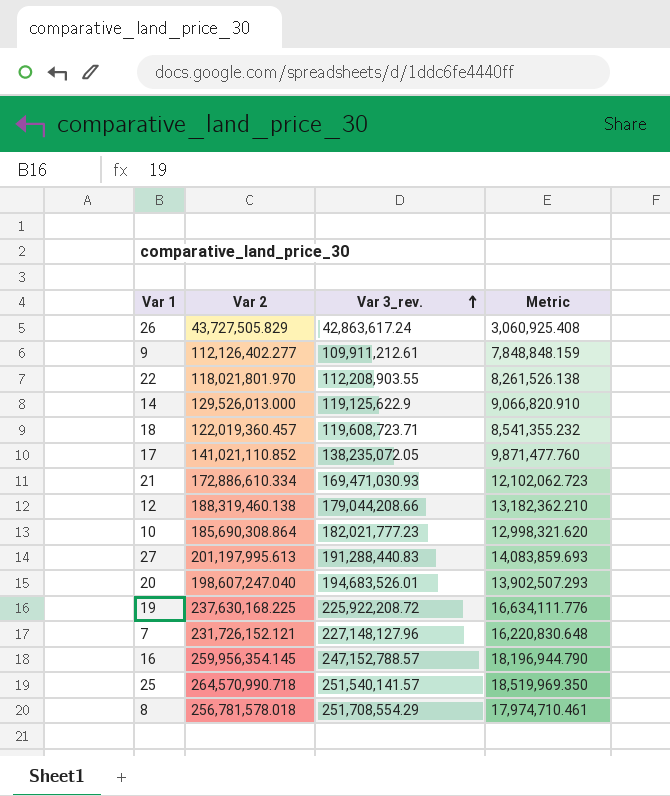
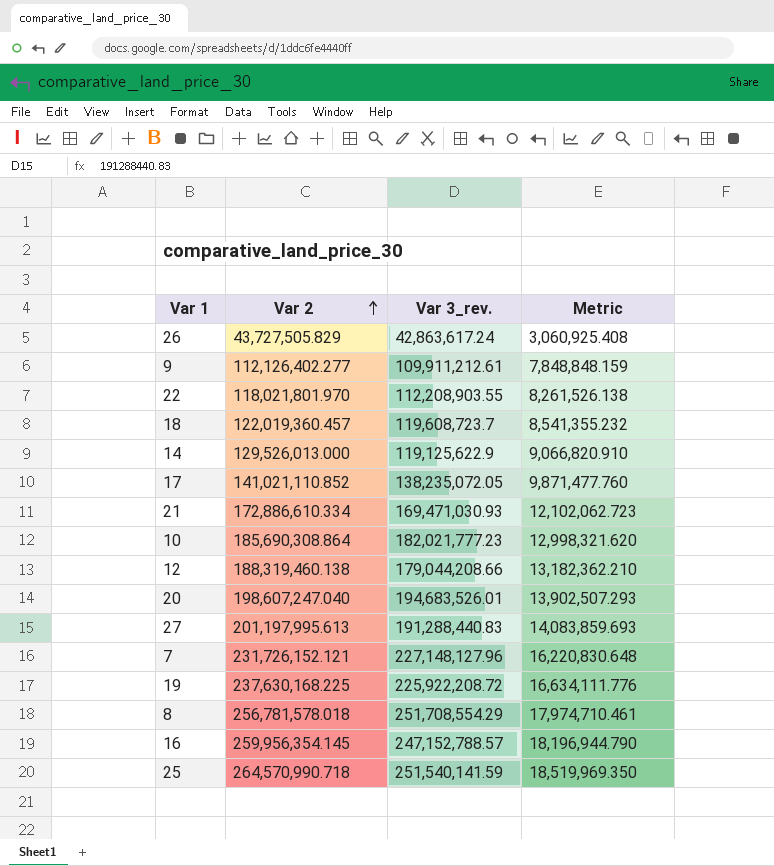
row order: Var 3_rev. ascending -> Var 2 ascending
18 | Var 3_rev.: 119,608,723.71 -> 119,608,723.7
25 | Var 3_rev.: 251,540,141.57 -> 251,540,141.59

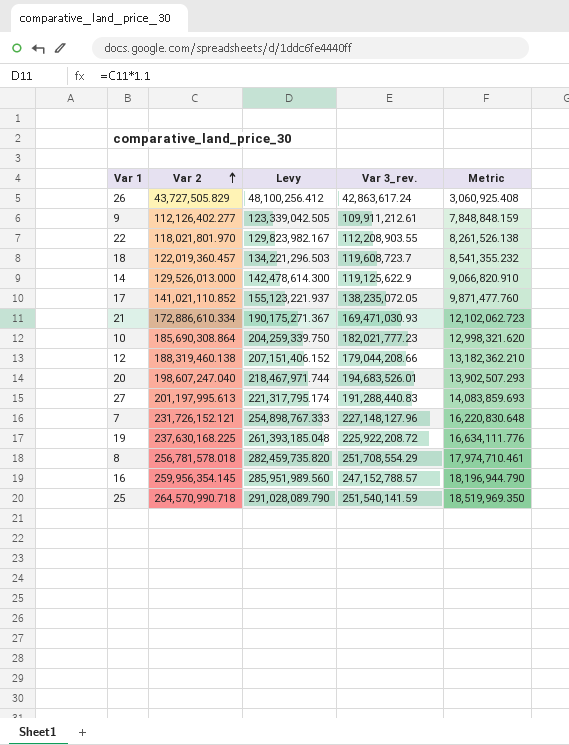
column Levy | formula: none -> [Var 2] * 1.1

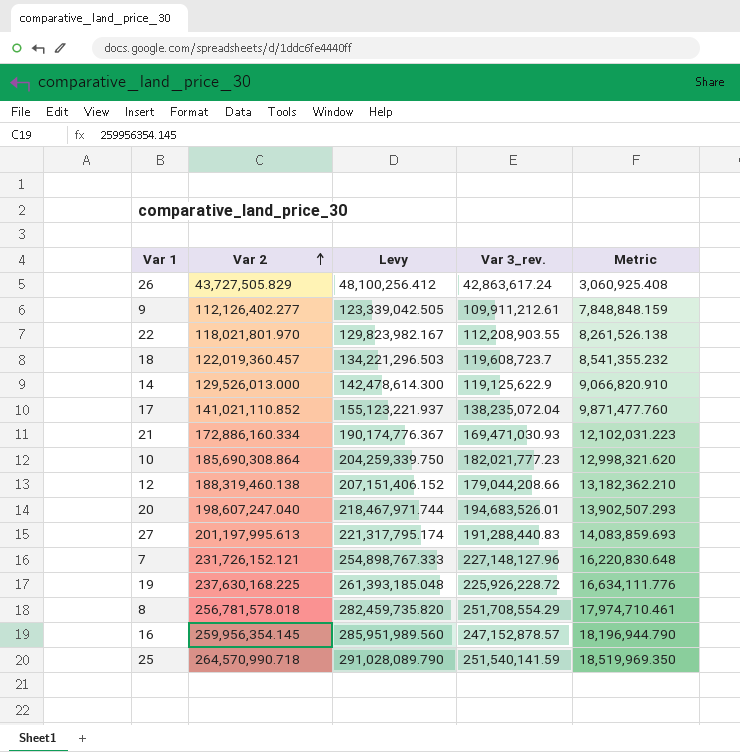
17 | Var 3_rev.: 138,235,072.05 -> 138,235,072.04
21 | Var 2: 172,886,610.334 -> 172,886,160.334
21 | Levy: 190,175,271.367 -> 190,174,776.367
21 | Metric: 12,102,062.723 -> 12,102,031.223
19 | Var 3_rev.: 225,922,208.72 -> 225,926,228.72
16 | Var 3_rev.: 247,152,788.57 -> 247,152,878.57

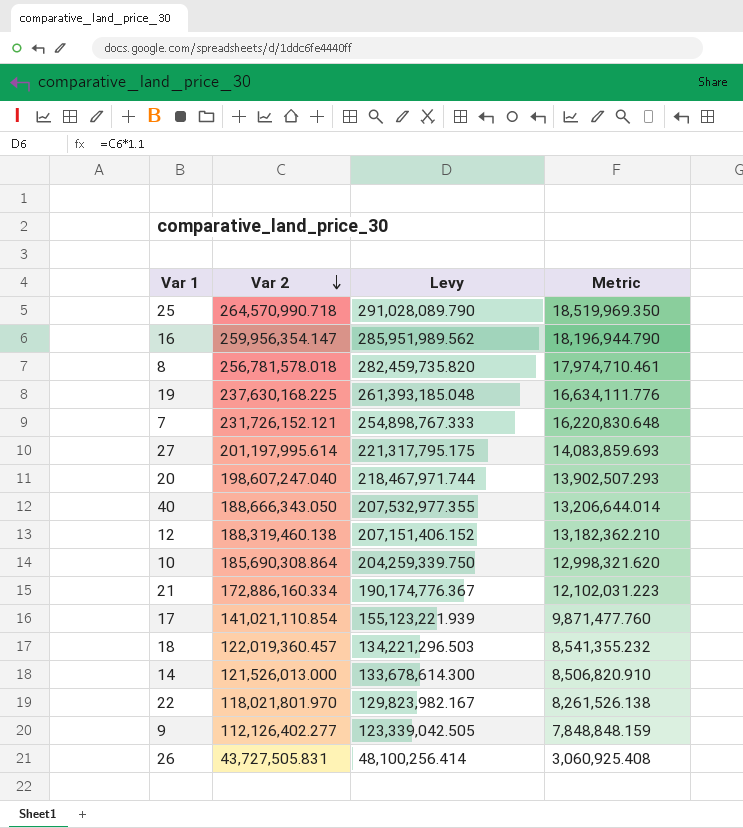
row order: Var 2 ascending -> Var 2 descending
column Var 3_rev. | position: 4 -> none
16 | Var 2: 259,956,354.145 -> 259,956,354.147
16 | Levy: 285,951,989.560 -> 285,951,989.562
27 | Var 2: 201,197,995.613 -> 201,197,995.614
27 | Levy: 221,317,795.174 -> 221,317,795.175
row 40: none -> 188,666,343.050 | 207,532,977.355 | 13,206,644.014
17 | Var 2: 141,021,110.852 -> 141,021,110.854
17 | Levy: 155,123,221.937 -> 155,123,221.939
14 | Var 2: 129,526,013.000 -> 121,526,013.000
14 | Levy: 142,478,614.300 -> 133,678,614.300
14 | Metric: 9,066,820.910 -> 8,506,820.910
26 | Var 2: 43,727,505.829 -> 43,727,505.831
26 | Levy: 48,100,256.412 -> 48,100,256.414

